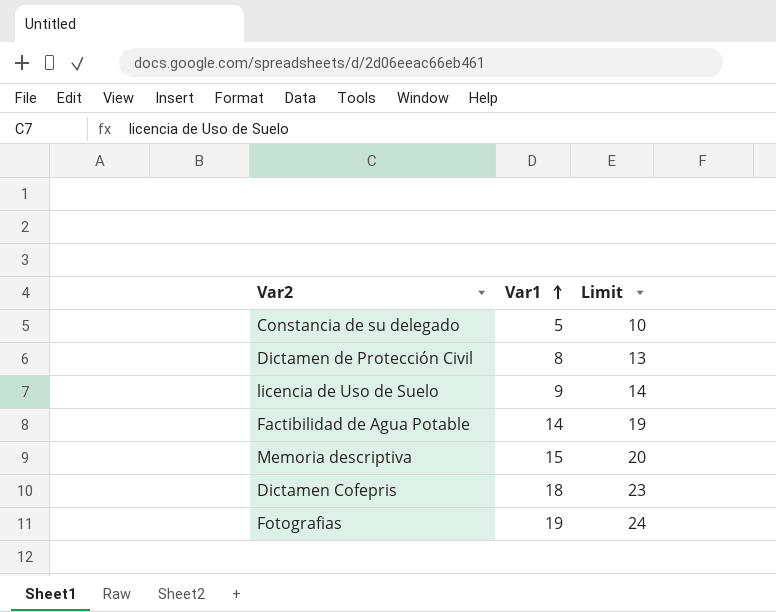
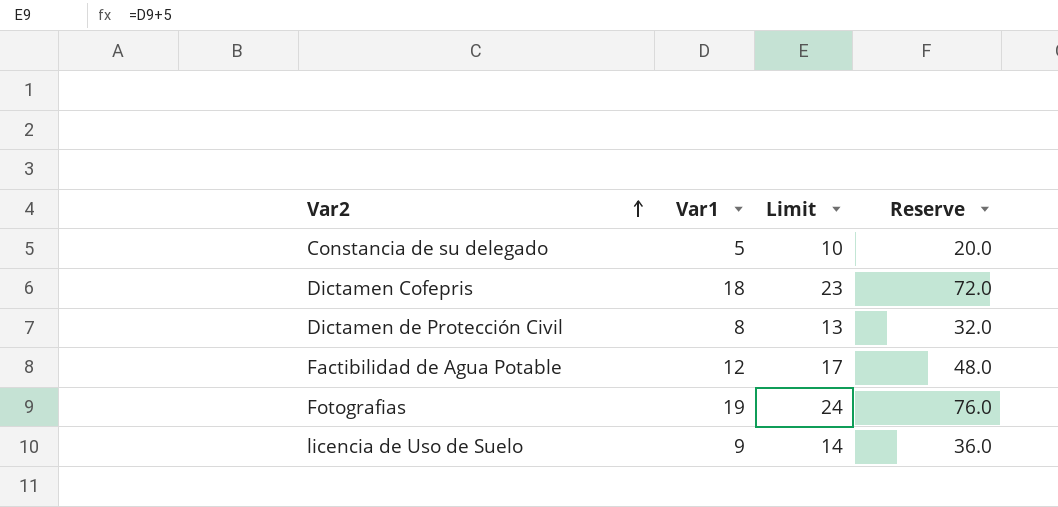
row order: Var1 ascending -> Var2 ascending
column Reserve | formula: none -> [Var1] * 4
row Memoria descriptiva: 15 | 20 -> none
Factibilidad de Agua Potable | Var1: 14 -> 12
Factibilidad de Agua Potable | Limit: 19 -> 17

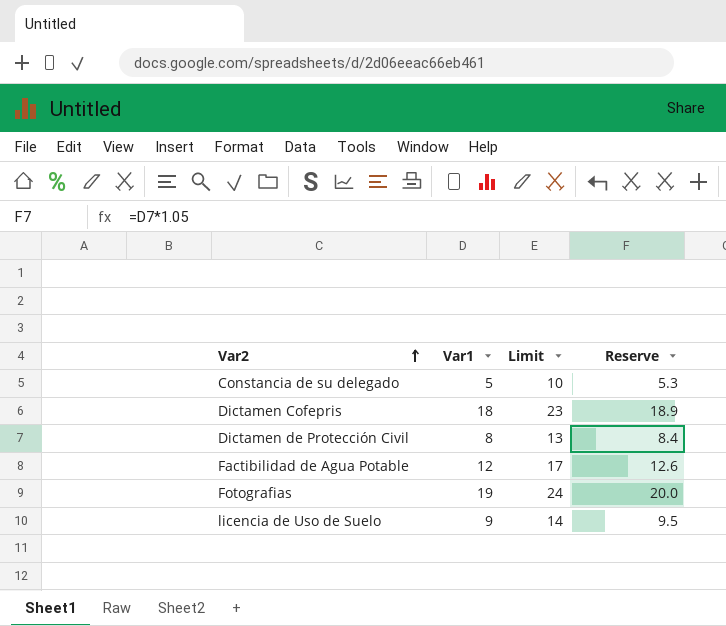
column Reserve | formula: [Var1] * 4 -> [Var1] * 1.05

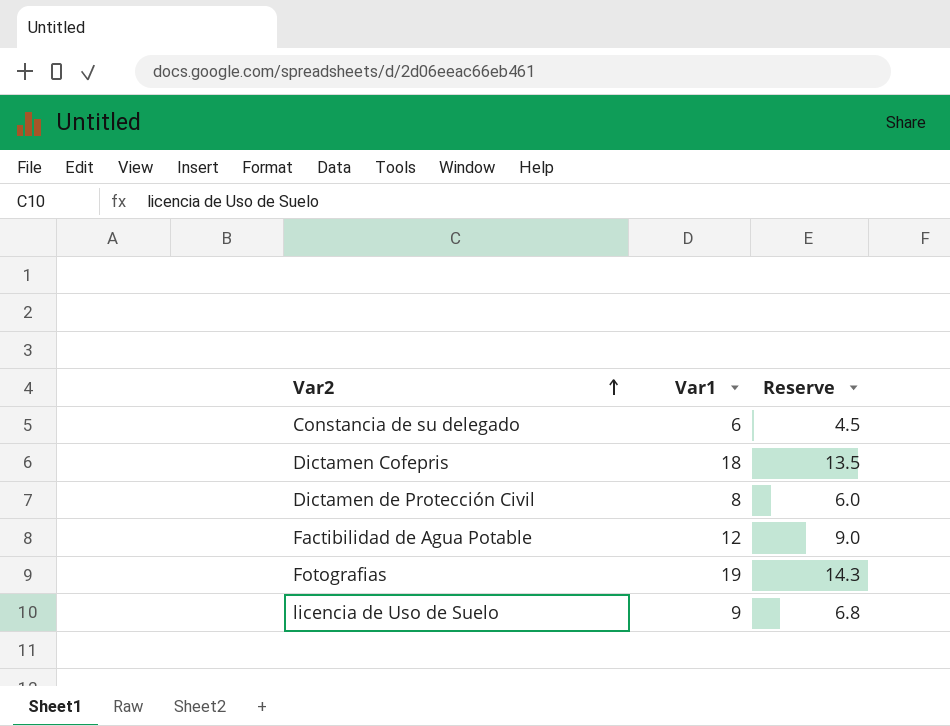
column Limit | formula: [Var1] + 5 -> none
column Reserve | formula: [Var1] * 1.05 -> [Var1] * 0.75
Constancia de su delegado | Var1: 5 -> 6

